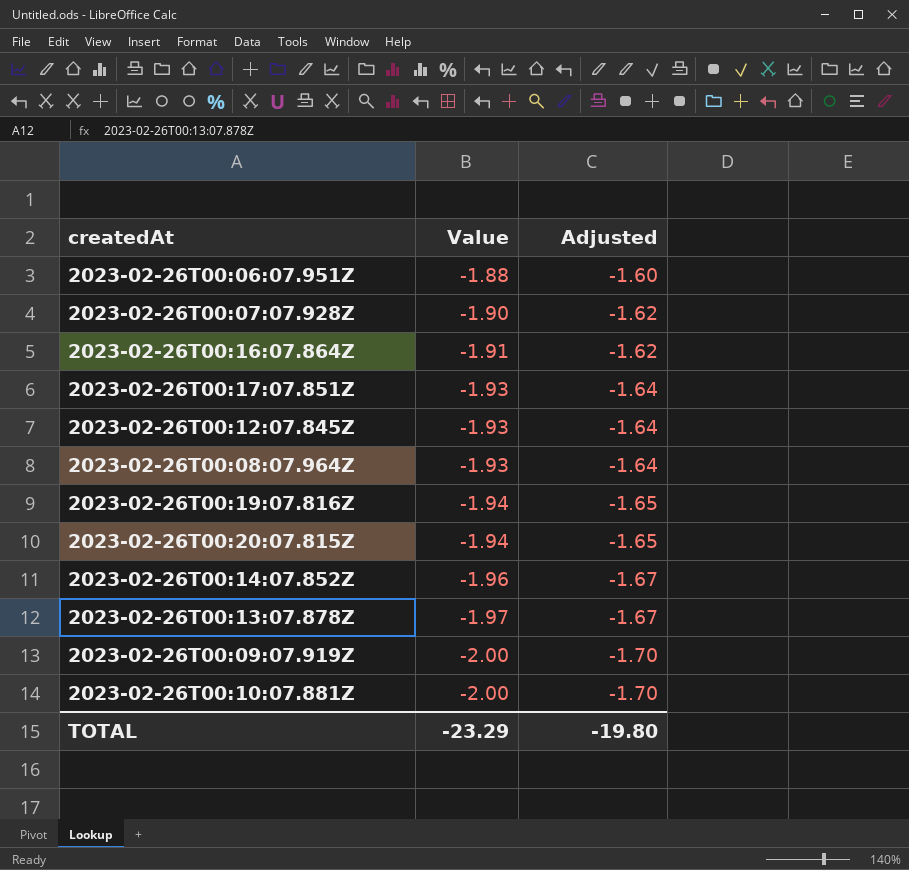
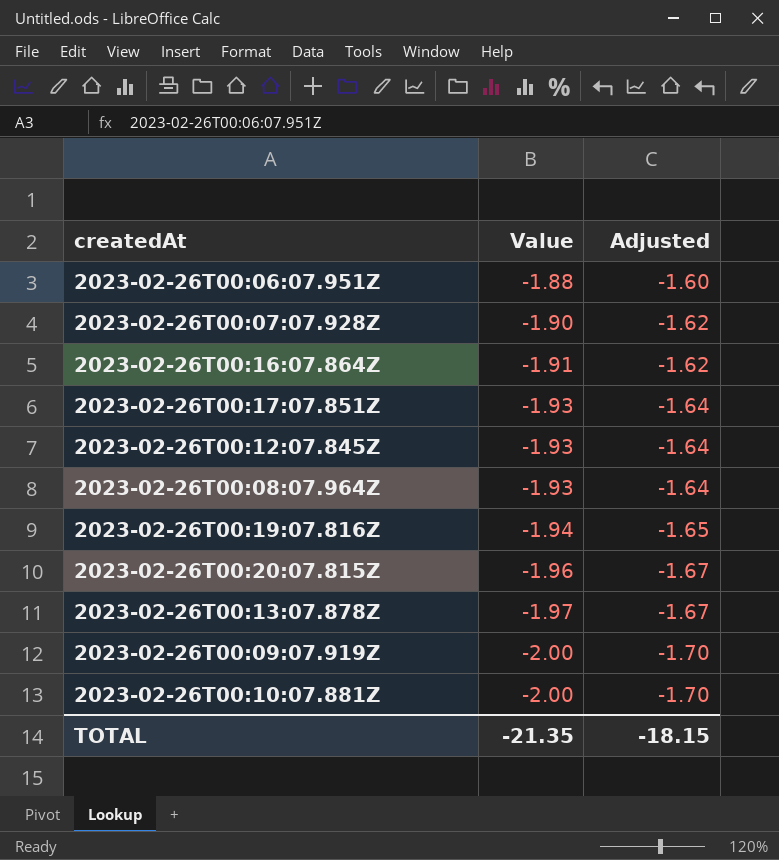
row 2023-02-26T00:14:07.852Z: -1.96 | -1.67 -> none
2023-02-26T00:20:07.815Z | Value: -1.94 -> -1.96
2023-02-26T00:20:07.815Z | Adjusted: -1.65 -> -1.67
TOTAL | Value: -23.29 -> -21.35
TOTAL | Adjusted: -19.80 -> -18.15

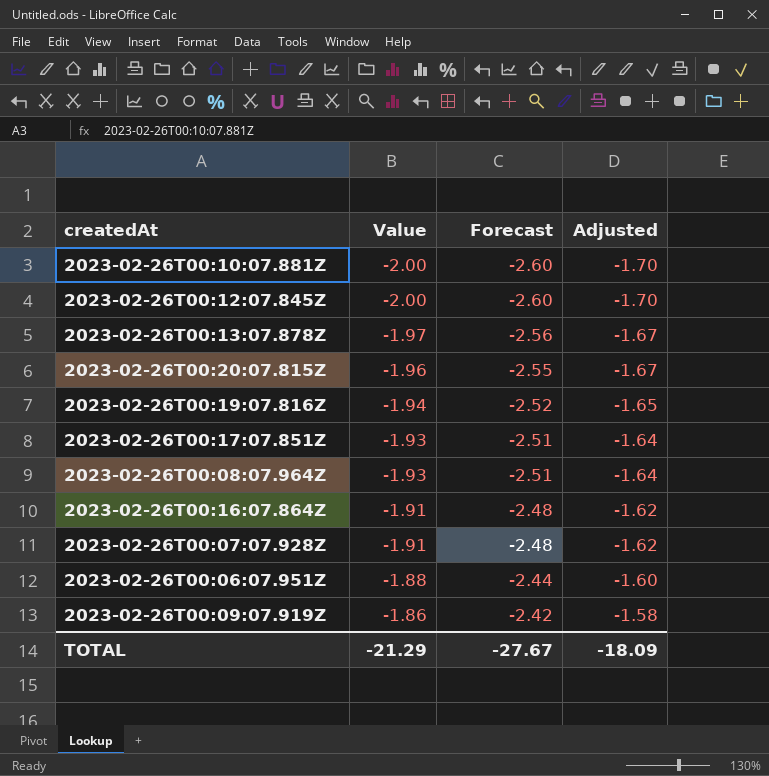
row order: Value descending -> Value ascending
column Forecast | formula: none -> [Value] * 1.3
2023-02-26T00:12:07.845Z | Value: -1.93 -> -2.00
2023-02-26T00:12:07.845Z | Adjusted: -1.64 -> -1.70
2023-02-26T00:07:07.928Z | Value: -1.90 -> -1.91
2023-02-26T00:09:07.919Z | Value: -2.00 -> -1.86
2023-02-26T00:09:07.919Z | Adjusted: -1.70 -> -1.58
TOTAL | Value: -21.35 -> -21.29
TOTAL | Adjusted: -18.15 -> -18.09

